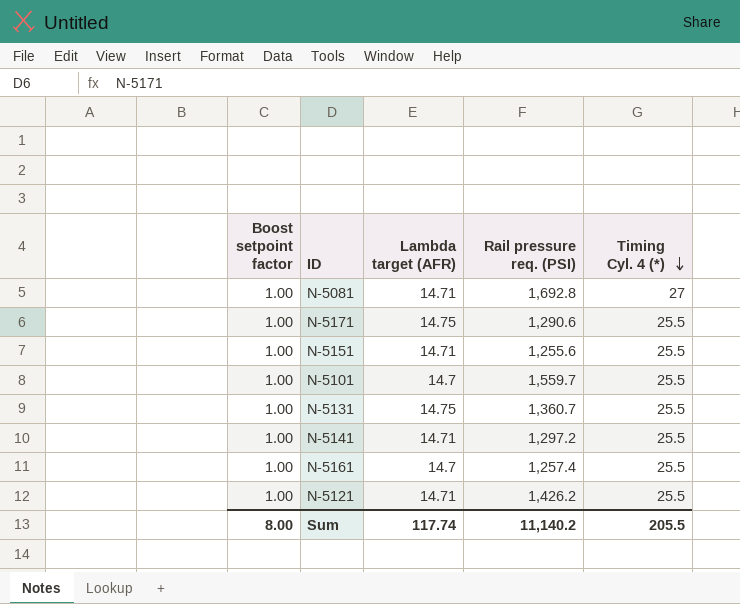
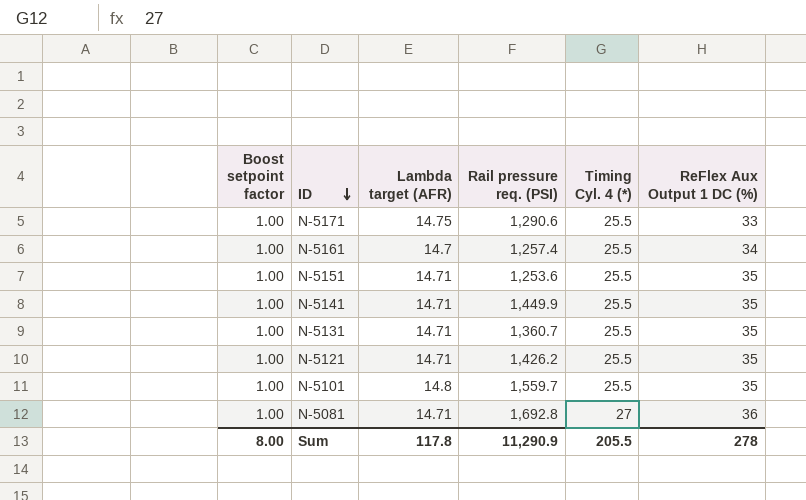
row order: Timing Cyl. 4 (*) descending -> ID descending
column ReFlex Aux Output 1 DC (%) | position: none -> 6
N-5151 | Rail pressure req. (PSI): 1,255.6 -> 1,253.6
N-5141 | Rail pressure req. (PSI): 1,297.2 -> 1,449.9
N-5131 | Lambda target (AFR): 14.75 -> 14.71
N-5101 | Lambda target (AFR): 14.7 -> 14.8
Sum | Lambda target (AFR): 117.74 -> 117.8
Sum | Rail pressure req. (PSI): 11,140.2 -> 11,290.9

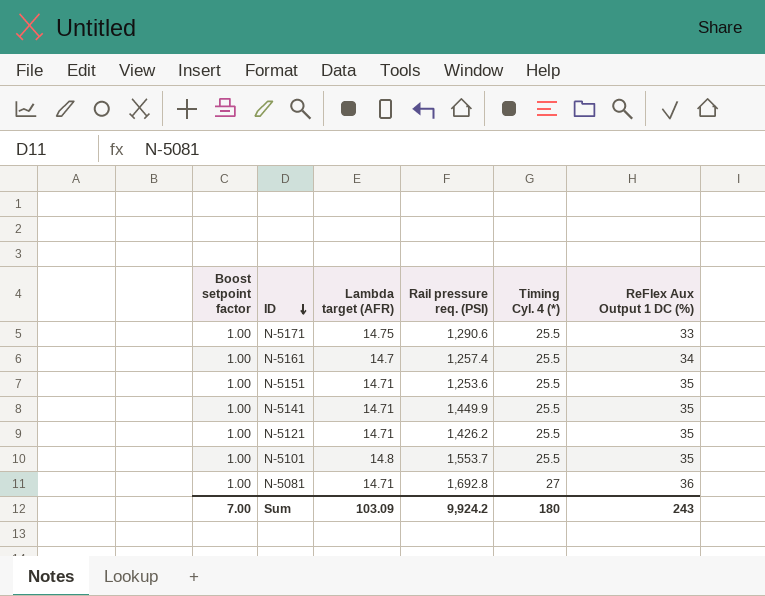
row N-5131: 1.00 | 14.71 | 1,360.7 | 25.5 | 35 -> none
N-5101 | Rail pressure req. (PSI): 1,559.7 -> 1,553.7
Sum | Boost setpoint factor: 8.00 -> 7.00
Sum | Lambda target (AFR): 117.8 -> 103.09
Sum | Rail pressure req. (PSI): 11,290.9 -> 9,924.2
Sum | Timing Cyl. 4 (*): 205.5 -> 180
Sum | ReFlex Aux Output 1 DC (%): 278 -> 243

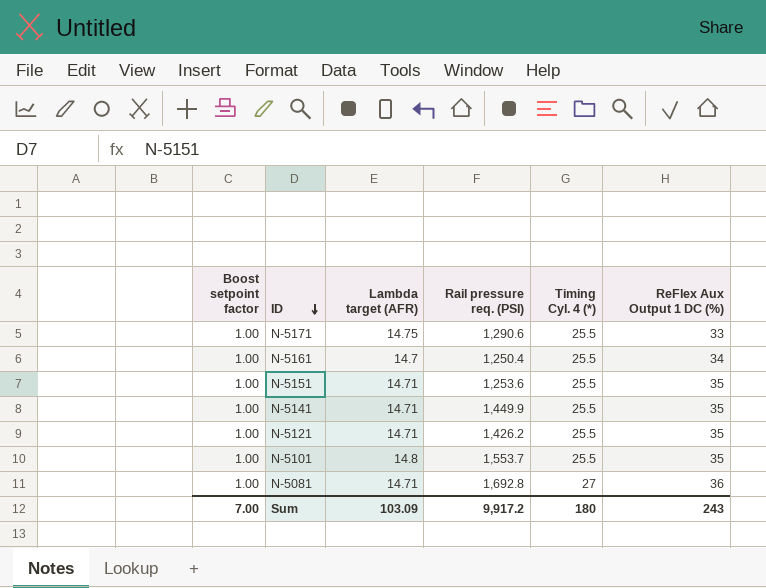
N-5161 | Rail pressure req. (PSI): 1,257.4 -> 1,250.4
Sum | Rail pressure req. (PSI): 9,924.2 -> 9,917.2

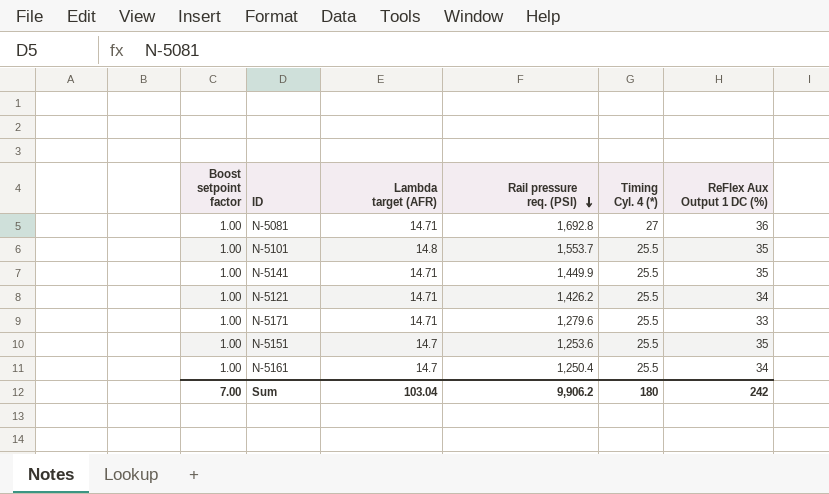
row order: ID descending -> Rail pressure req. (PSI) descending
N-5121 | ReFlex Aux Output 1 DC (%): 35 -> 34
N-5171 | Lambda target (AFR): 14.75 -> 14.71
N-5171 | Rail pressure req. (PSI): 1,290.6 -> 1,279.6
N-5151 | Lambda target (AFR): 14.71 -> 14.7
Sum | Lambda target (AFR): 103.09 -> 103.04
Sum | Rail pressure req. (PSI): 9,917.2 -> 9,906.2
Sum | ReFlex Aux Output 1 DC (%): 243 -> 242

